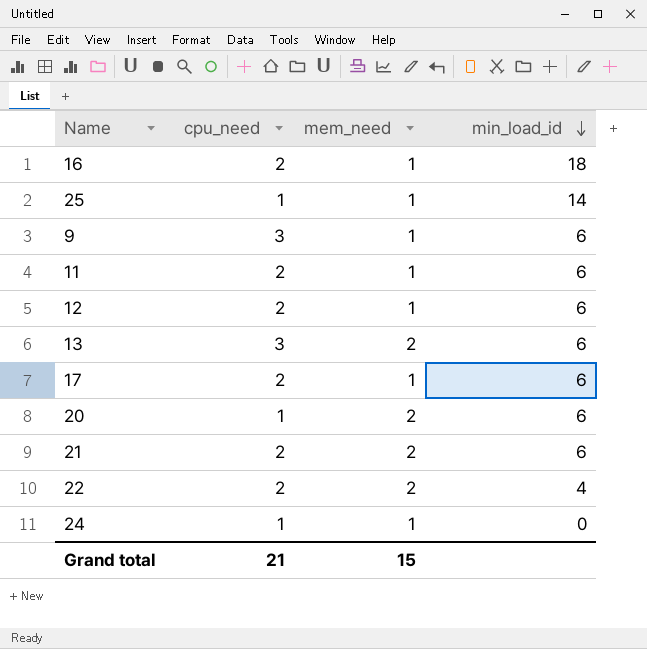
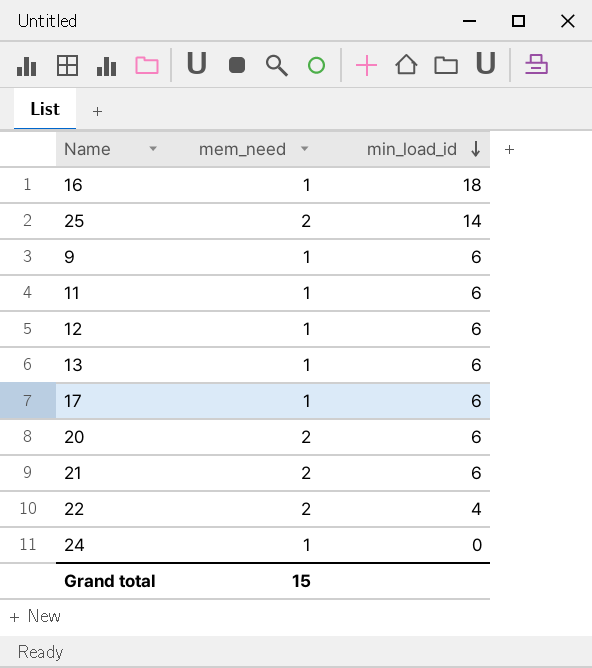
column cpu_need | position: 2 -> none
25 | mem_need: 1 -> 2
13 | mem_need: 2 -> 1

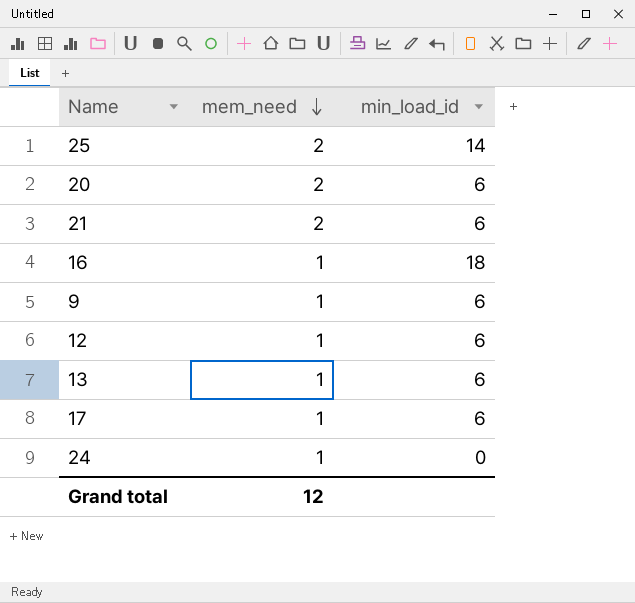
row order: min_load_id descending -> mem_need descending
row 11: 1 | 6 -> none
row 22: 2 | 4 -> none
Grand total | mem_need: 15 -> 12

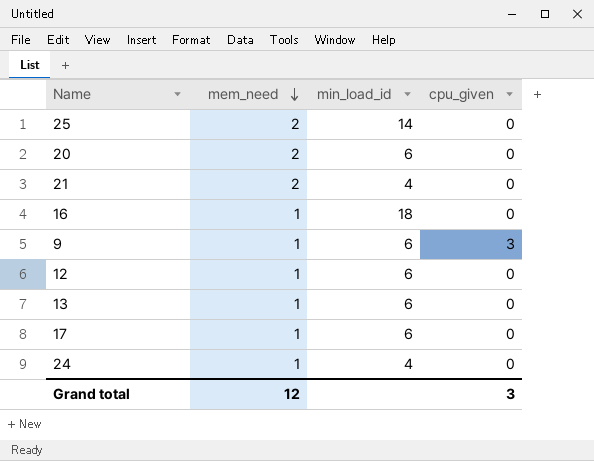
column cpu_given | position: none -> 4
21 | min_load_id: 6 -> 4
24 | min_load_id: 0 -> 4

